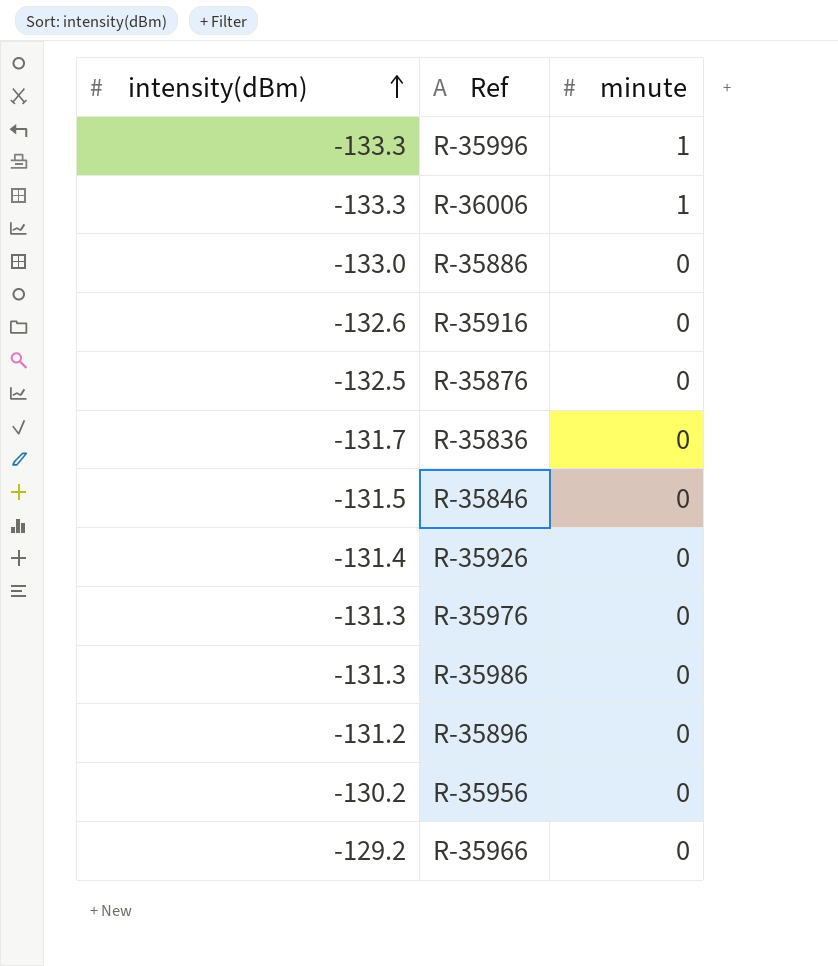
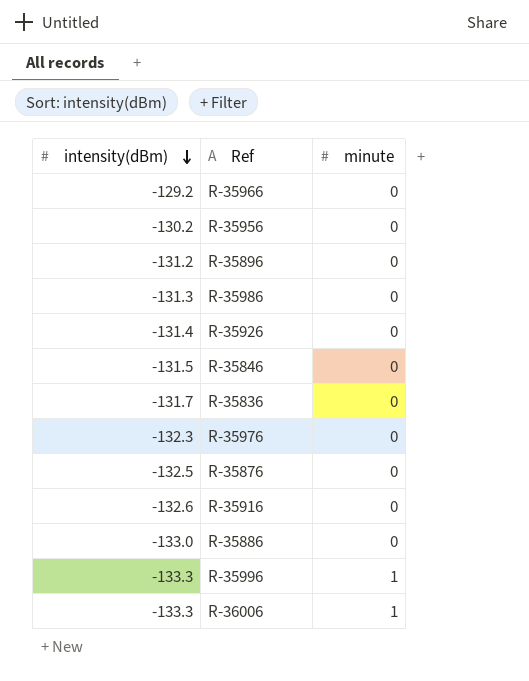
row order: intensity(dBm) ascending -> intensity(dBm) descending
R-35976 | intensity(dBm): -131.3 -> -132.3

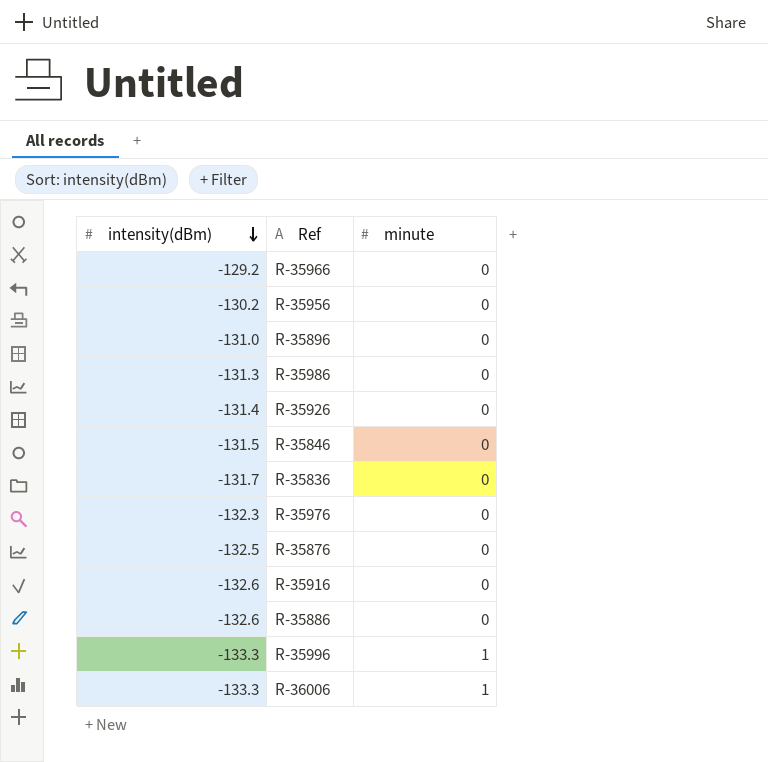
R-35896 | intensity(dBm): -131.2 -> -131.0
R-35886 | intensity(dBm): -133.0 -> -132.6

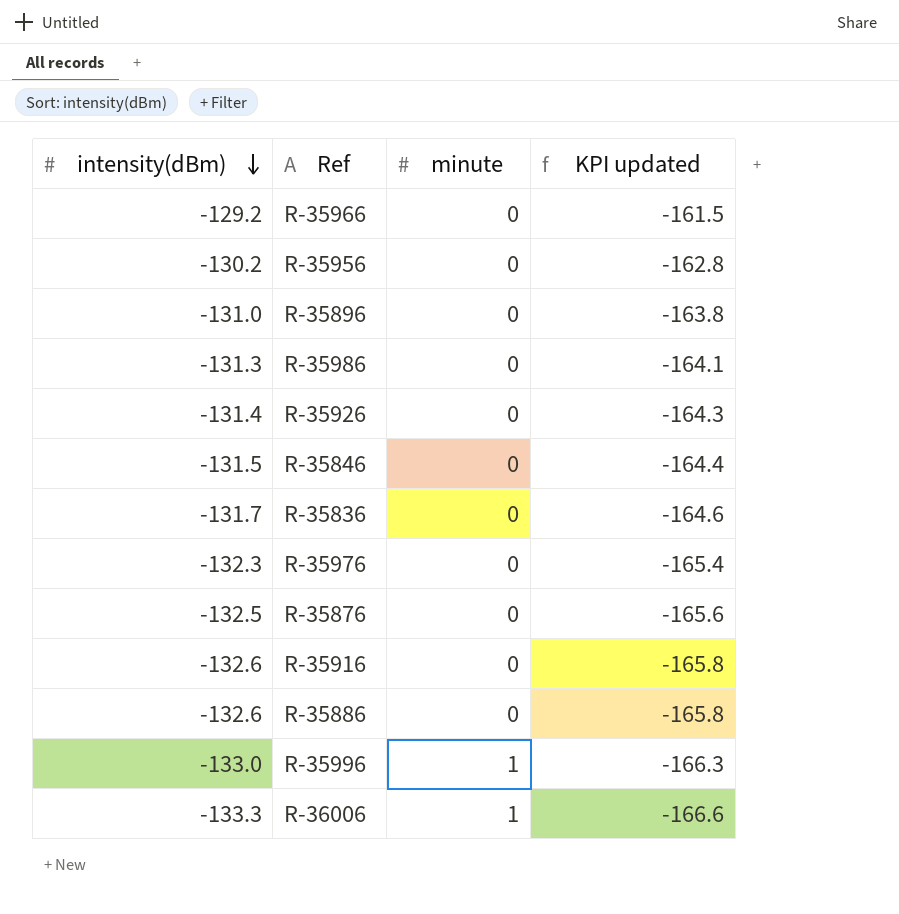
column KPI updated | formula: none -> [intensity(dBm)] * 1.25
R-35996 | intensity(dBm): -133.3 -> -133.0

